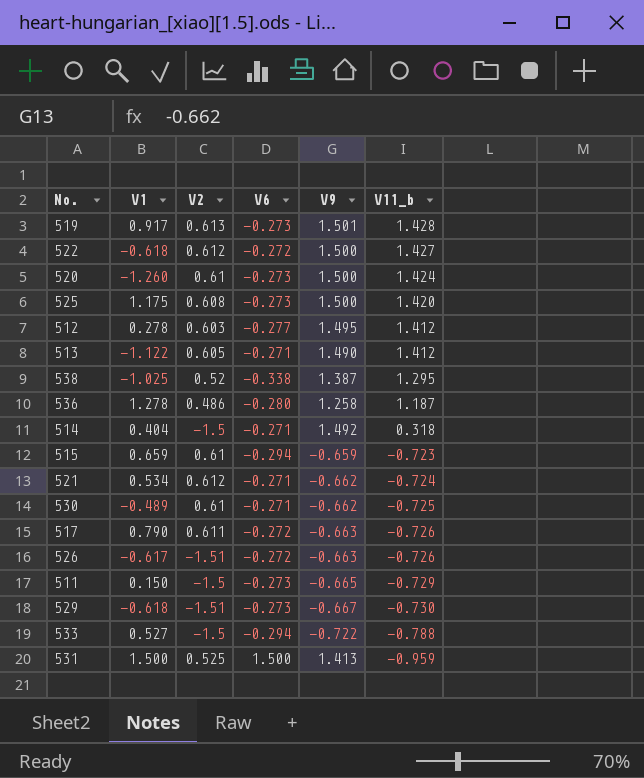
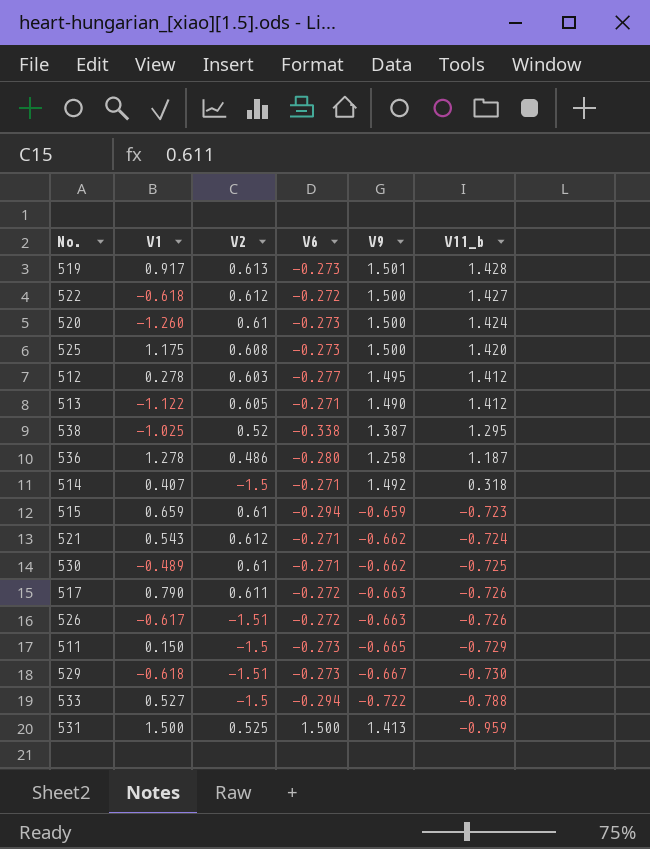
514 | V1: 0.404 -> 0.407
521 | V1: 0.534 -> 0.543

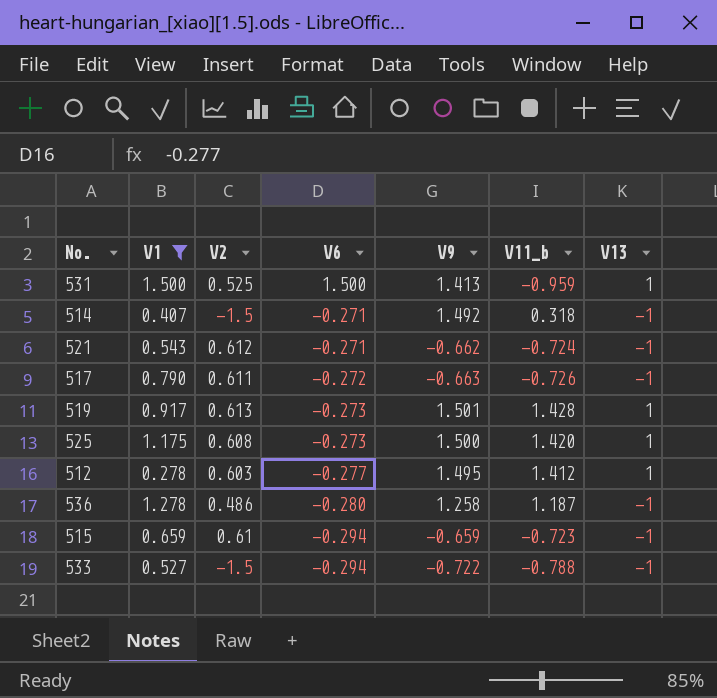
filter: none -> V1 >= 0.278
row order: V11_b descending -> V6 descending
column V13 | position: none -> 7

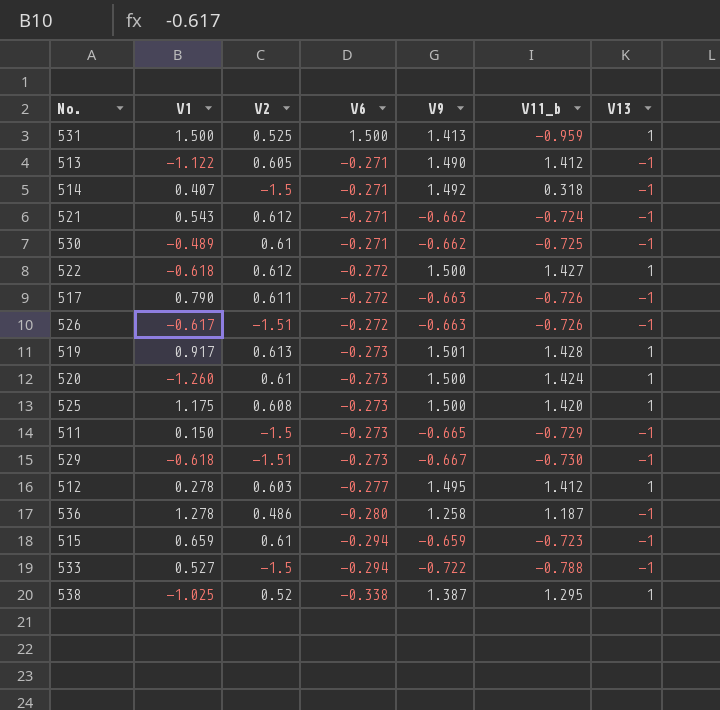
filter: V1 >= 0.278 -> none

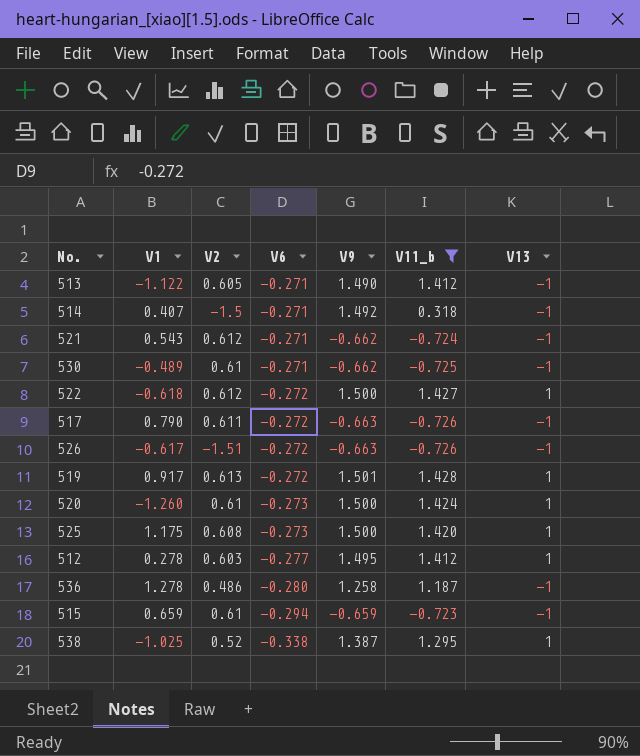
filter: none -> V11_b >= -0.726
519 | V6: -0.273 -> -0.272

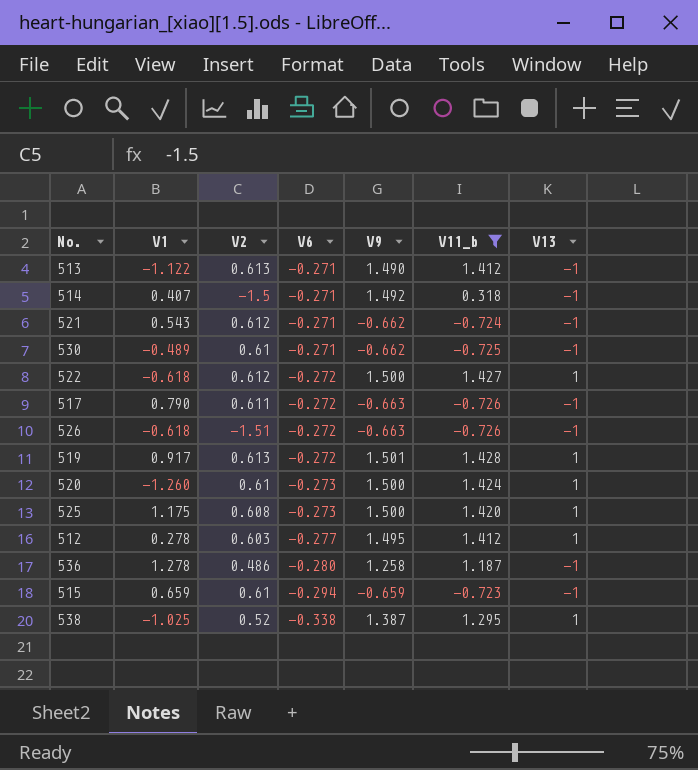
513 | V2: 0.605 -> 0.613
526 | V1: -0.617 -> -0.618

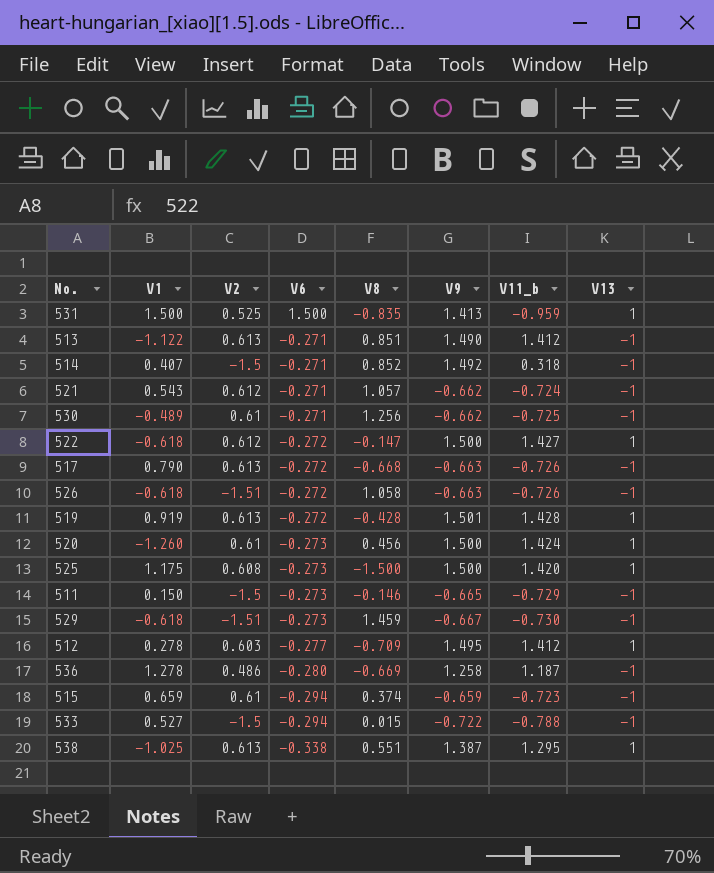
filter: V11_b >= -0.726 -> none
column V8 | position: none -> 5
517 | V2: 0.611 -> 0.613
519 | V1: 0.917 -> 0.919
538 | V2: 0.52 -> 0.613

